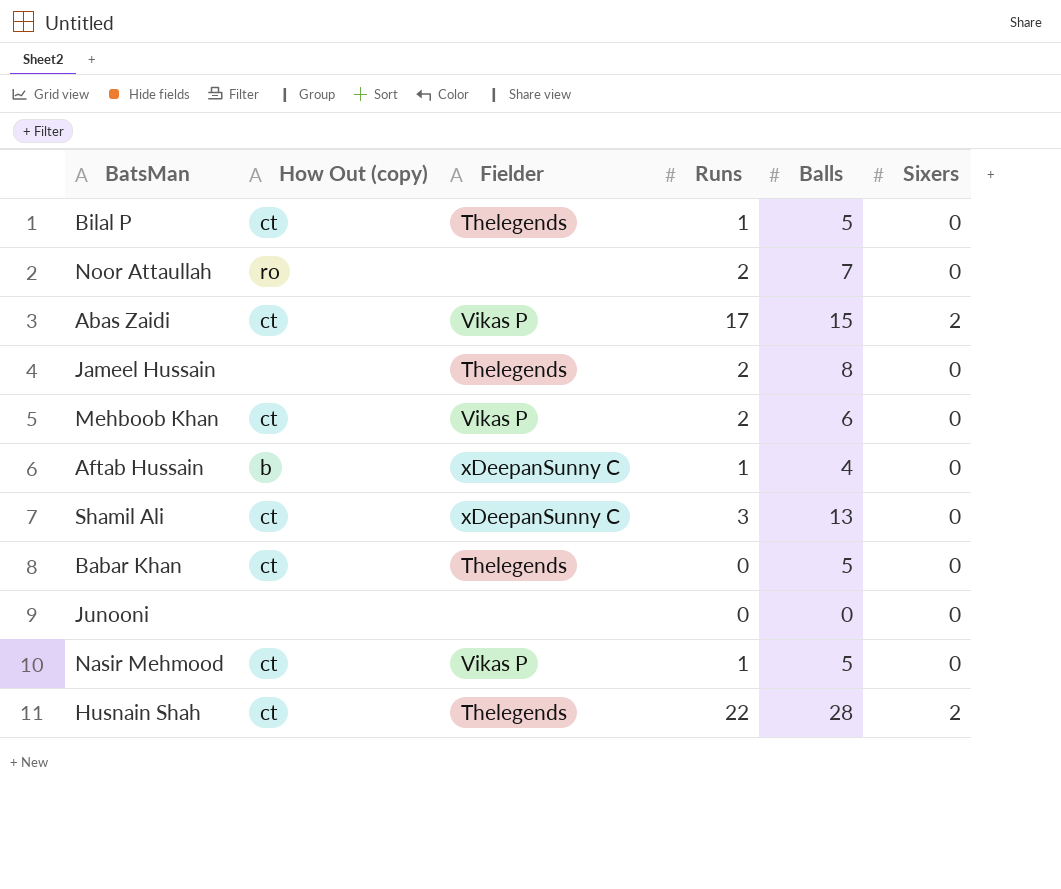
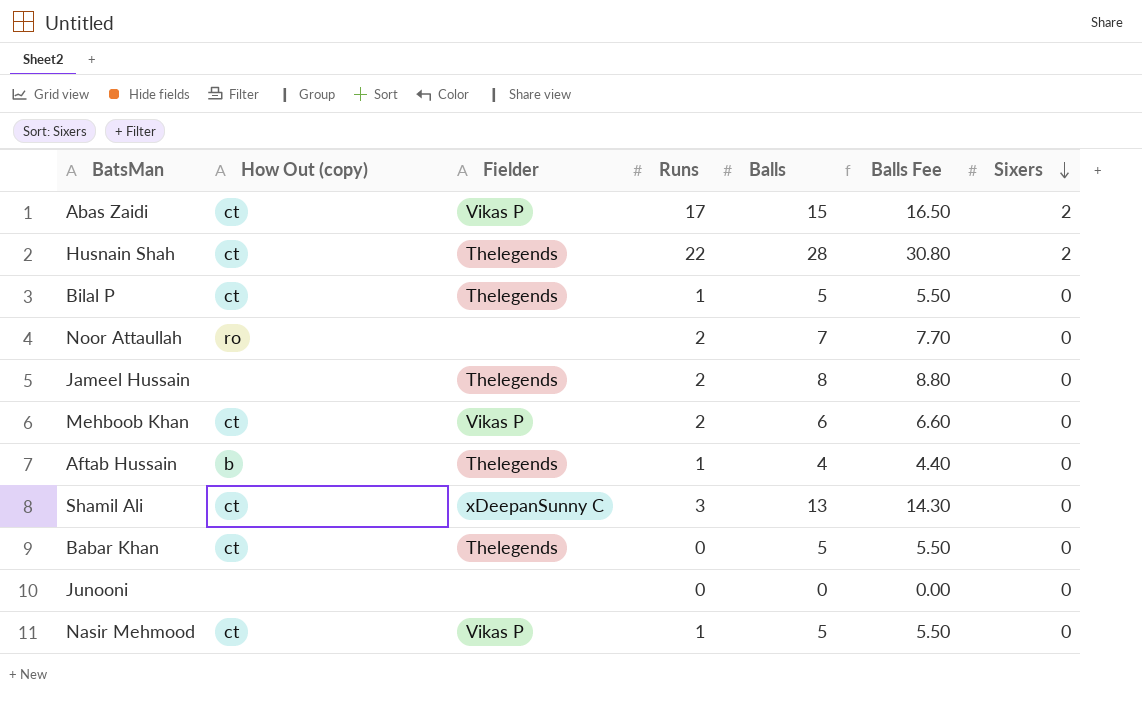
row order: none -> Sixers descending
column Balls Fee | formula: none -> [Balls] * 1.1
Aftab Hussain | Fielder: xDeepanSunny C -> Thelegends

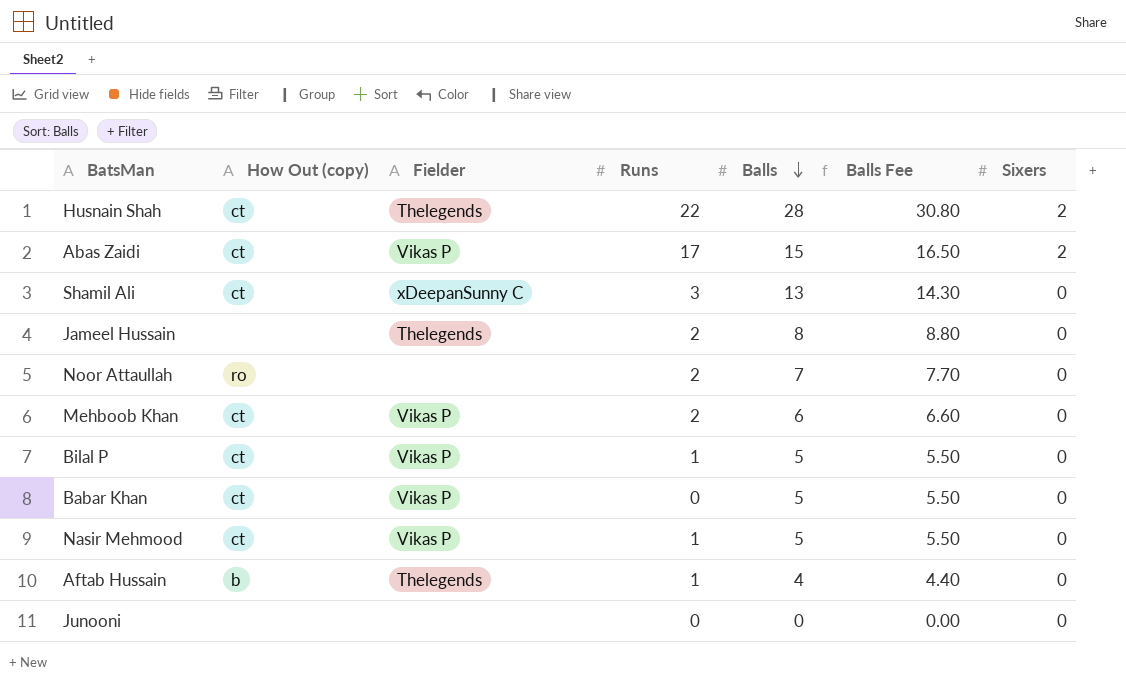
row order: Sixers descending -> Balls descending
Bilal P | Fielder: Thelegends -> Vikas P
Babar Khan | Fielder: Thelegends -> Vikas P

